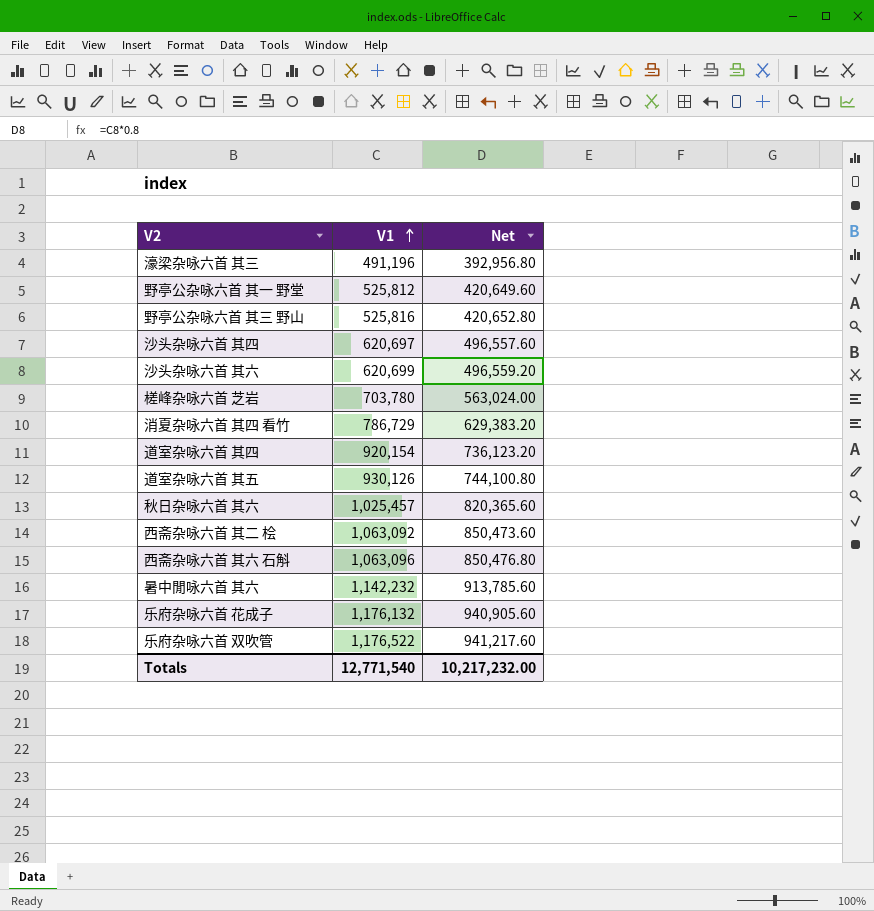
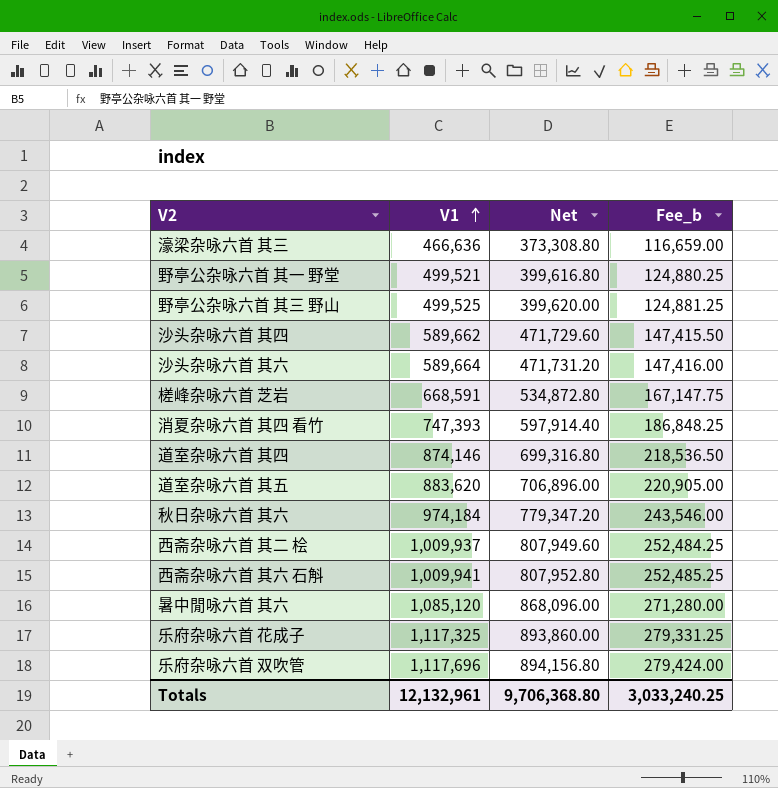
column Fee_b | formula: none -> [V1] * 0.25
濠梁杂咏六首 其三 | V1: 491,196 -> 466,636
濠梁杂咏六首 其三 | Net: 392,956.80 -> 373,308.80
野亭公杂咏六首 其一 野堂 | V1: 525,812 -> 499,521
野亭公杂咏六首 其一 野堂 | Net: 420,649.60 -> 399,616.80
野亭公杂咏六首 其三 野山 | V1: 525,816 -> 499,525
野亭公杂咏六首 其三 野山 | Net: 420,652.80 -> 399,620.00
沙头杂咏六首 其四 | V1: 620,697 -> 589,662
沙头杂咏六首 其四 | Net: 496,557.60 -> 471,729.60
沙头杂咏六首 其六 | V1: 620,699 -> 589,664
沙头杂咏六首 其六 | Net: 496,559.20 -> 471,731.20
槎峰杂咏六首 芝岩 | V1: 703,780 -> 668,591
槎峰杂咏六首 芝岩 | Net: 563,024.00 -> 534,872.80
消夏杂咏六首 其四 看竹 | V1: 786,729 -> 747,393
消夏杂咏六首 其四 看竹 | Net: 629,383.20 -> 597,914.40
道室杂咏六首 其四 | V1: 920,154 -> 874,146
道室杂咏六首 其四 | Net: 736,123.20 -> 699,316.80
道室杂咏六首 其五 | V1: 930,126 -> 883,620
道室杂咏六首 其五 | Net: 744,100.80 -> 706,896.00
秋日杂咏六首 其六 | V1: 1,025,457 -> 974,184
秋日杂咏六首 其六 | Net: 820,365.60 -> 779,347.20
西斋杂咏六首 其二 桧 | V1: 1,063,092 -> 1,009,937
西斋杂咏六首 其二 桧 | Net: 850,473.60 -> 807,949.60
西斋杂咏六首 其六 石斛 | V1: 1,063,096 -> 1,009,941
西斋杂咏六首 其六 石斛 | Net: 850,476.80 -> 807,952.80
暑中閒咏六首 其六 | V1: 1,142,232 -> 1,085,120
暑中閒咏六首 其六 | Net: 913,785.60 -> 868,096.00
乐府杂咏六首 花成子 | V1: 1,176,132 -> 1,117,325
乐府杂咏六首 花成子 | Net: 940,905.60 -> 893,860.00
乐府杂咏六首 双吹管 | V1: 1,176,522 -> 1,117,696
乐府杂咏六首 双吹管 | Net: 941,217.60 -> 894,156.80
Totals | V1: 12,771,540 -> 12,132,961
Totals | Net: 10,217,232.00 -> 9,706,368.80

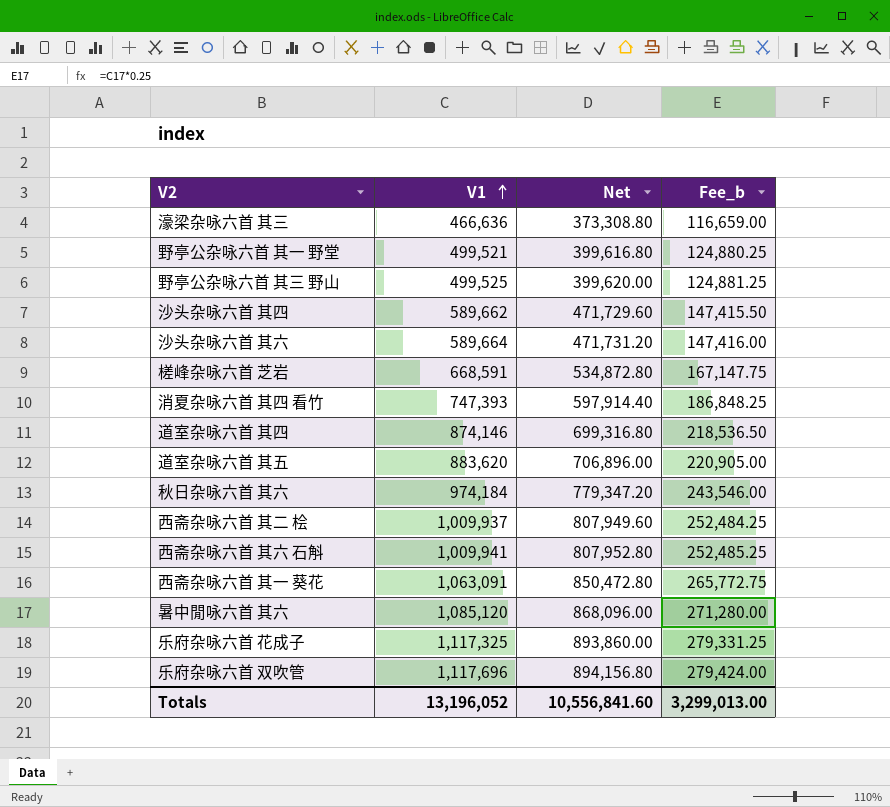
row 西斋杂咏六首 其一 葵花: none -> 1,063,091 | 850,472.80 | 265,772.75
Totals | V1: 12,132,961 -> 13,196,052
Totals | Net: 9,706,368.80 -> 10,556,841.60
Totals | Fee_b: 3,033,240.25 -> 3,299,013.00

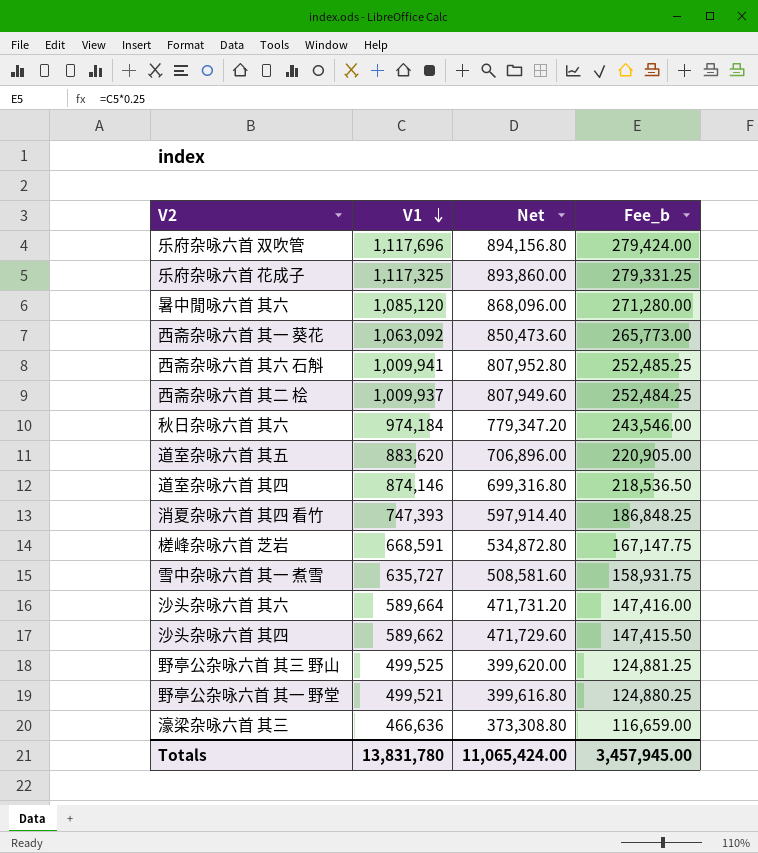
row order: V1 ascending -> V1 descending
西斋杂咏六首 其一 葵花 | V1: 1,063,091 -> 1,063,092
西斋杂咏六首 其一 葵花 | Net: 850,472.80 -> 850,473.60
西斋杂咏六首 其一 葵花 | Fee_b: 265,772.75 -> 265,773.00
row 雪中杂咏六首 其一 煮雪: none -> 635,727 | 508,581.60 | 158,931.75
Totals | V1: 13,196,052 -> 13,831,780
Totals | Net: 10,556,841.60 -> 11,065,424.00
Totals | Fee_b: 3,299,013.00 -> 3,457,945.00

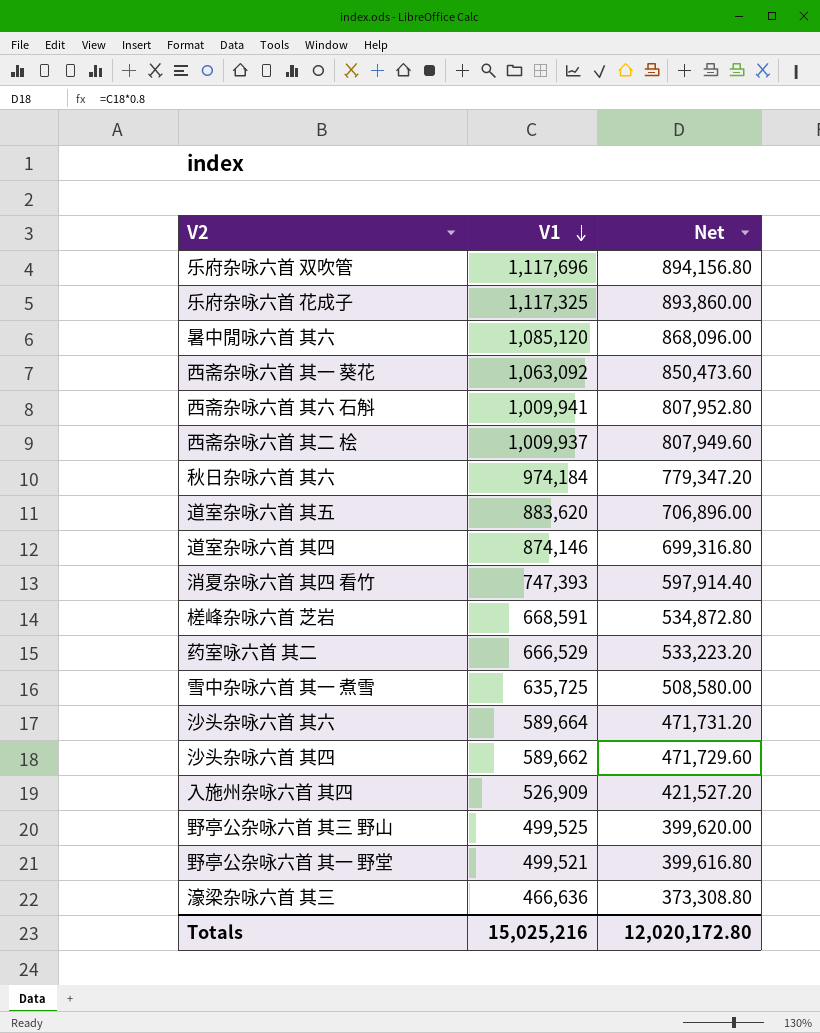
column Fee_b | formula: [V1] * 0.25 -> none
row 药室咏六首 其二: none -> 666,529 | 533,223.20
雪中杂咏六首 其一 煮雪 | V1: 635,727 -> 635,725
雪中杂咏六首 其一 煮雪 | Net: 508,581.60 -> 508,580.00
row 入施州杂咏六首 其四: none -> 526,909 | 421,527.20
Totals | V1: 13,831,780 -> 15,025,216
Totals | Net: 11,065,424.00 -> 12,020,172.80

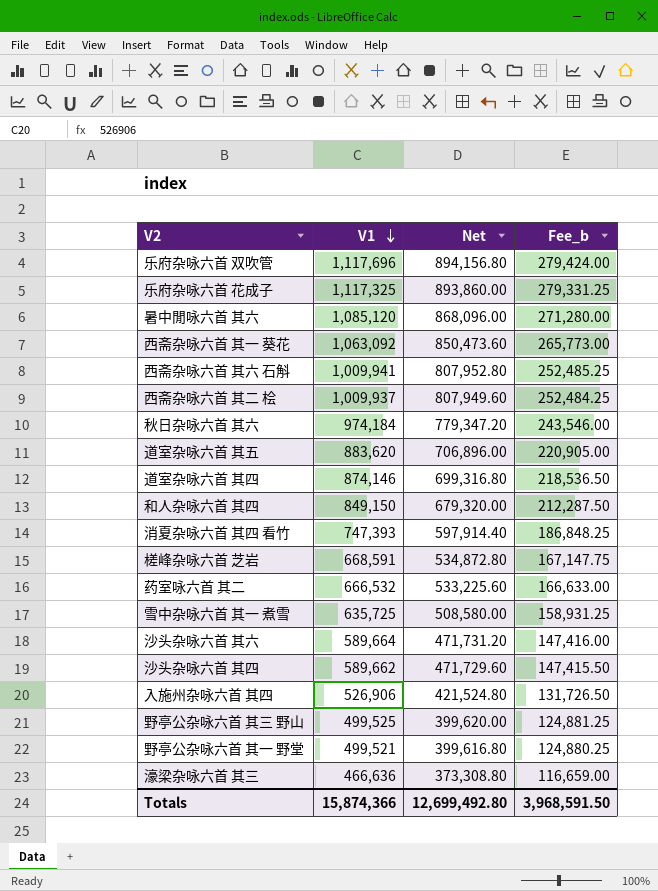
column Fee_b | formula: none -> [V1] * 0.25
row 和人杂咏六首 其四: none -> 849,150 | 679,320.00 | 212,287.50
药室咏六首 其二 | V1: 666,529 -> 666,532
药室咏六首 其二 | Net: 533,223.20 -> 533,225.60
入施州杂咏六首 其四 | V1: 526,909 -> 526,906
入施州杂咏六首 其四 | Net: 421,527.20 -> 421,524.80
Totals | V1: 15,025,216 -> 15,874,366
Totals | Net: 12,020,172.80 -> 12,699,492.80

